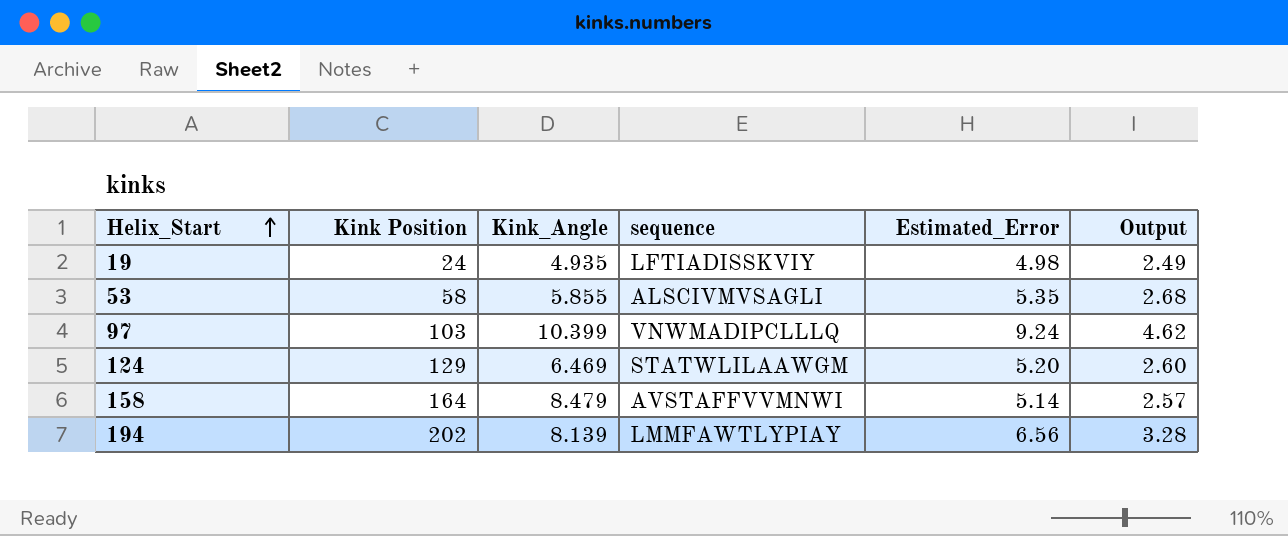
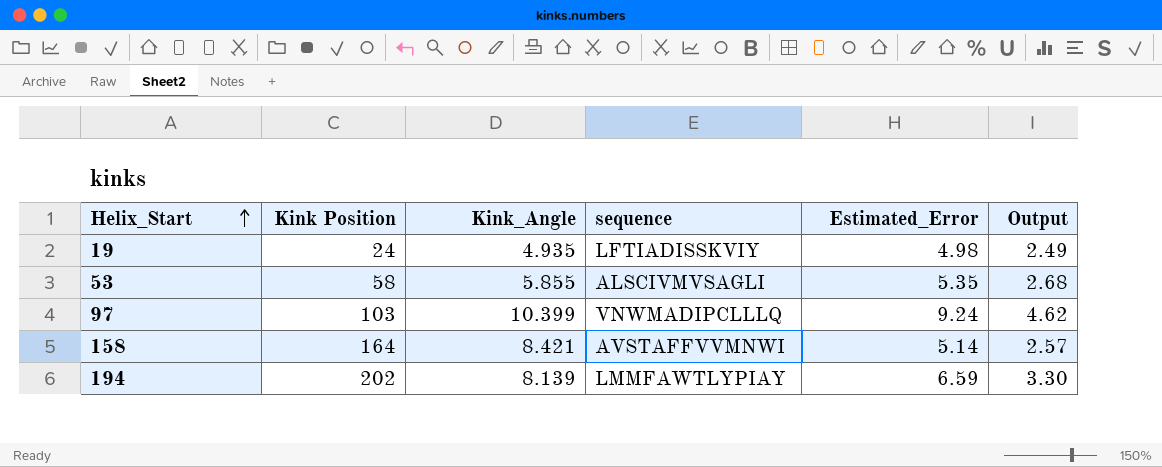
row 124: 129 | 6.469 | STATWLILAAWGM | 5.20 | 2.60 -> none
158 | Kink_Angle: 8.479 -> 8.421
194 | Estimated_Error: 6.56 -> 6.59
194 | Output: 3.28 -> 3.30

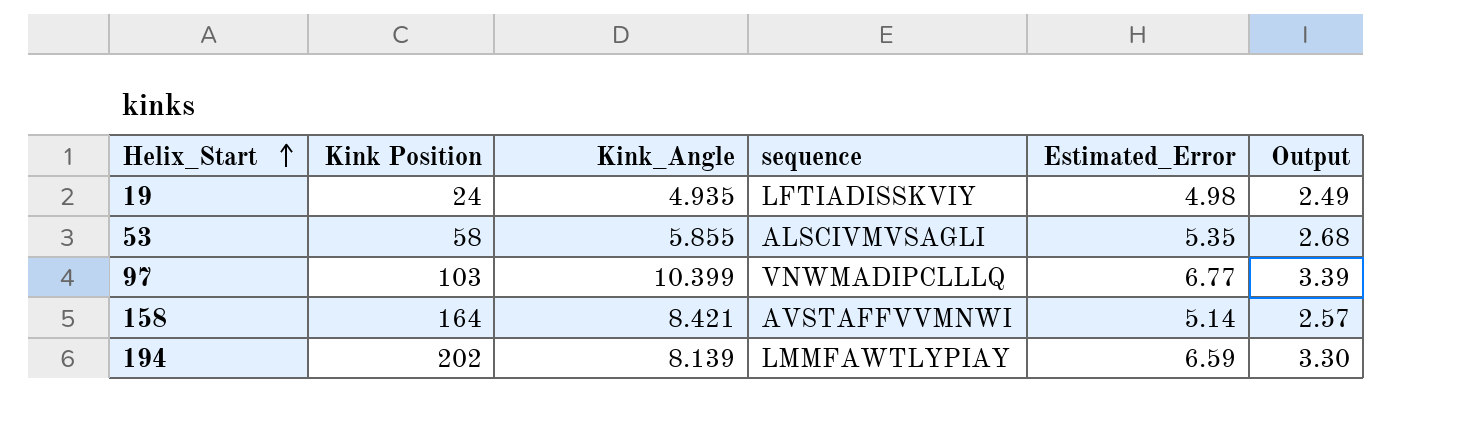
97 | Estimated_Error: 9.24 -> 6.77
97 | Output: 4.62 -> 3.39

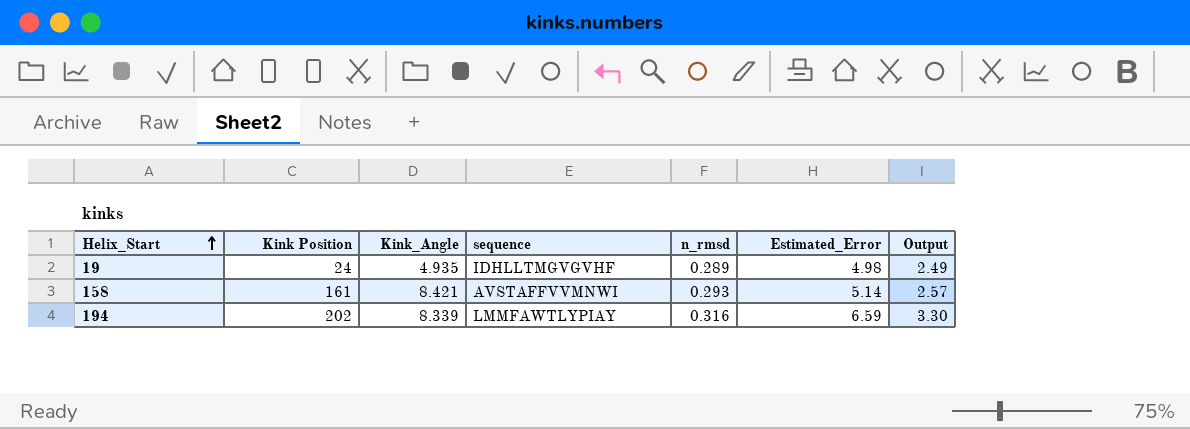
column n_rmsd | position: none -> 5
row 53: 58 | 5.855 | ALSCIVMVSAGLI | 5.35 | 2.68 -> none
row 97: 103 | 10.399 | VNWMADIPCLLLQ | 6.77 | 3.39 -> none
19 | sequence: LFTIADISSKVIY -> IDHLLTMGVGVHF
158 | Kink Position: 164 -> 161
194 | Kink_Angle: 8.139 -> 8.339

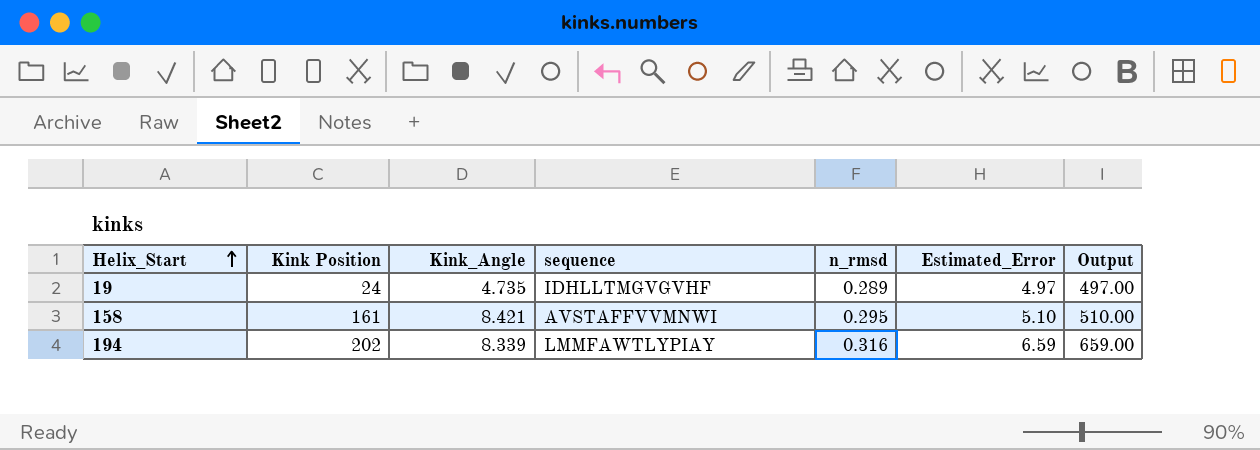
column Output | formula: [Estimated_Error] * 0.5 -> [Estimated_Error] * 100
19 | Kink_Angle: 4.935 -> 4.735
19 | Estimated_Error: 4.98 -> 4.97
158 | n_rmsd: 0.293 -> 0.295
158 | Estimated_Error: 5.14 -> 5.10

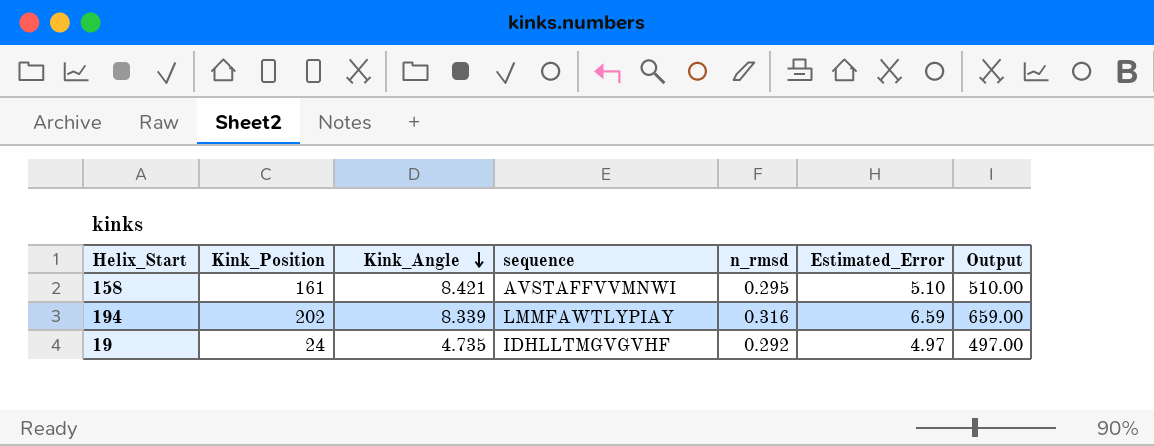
row order: Helix_Start ascending -> Kink_Angle descending
column name: Kink Position -> Kink_Position
19 | n_rmsd: 0.289 -> 0.292

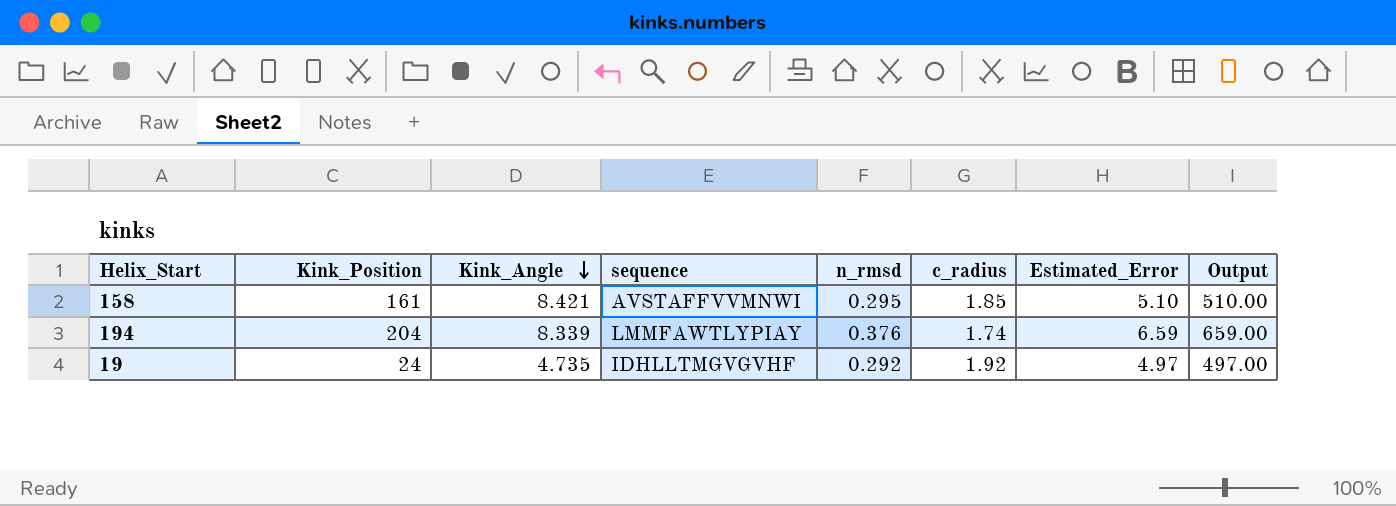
column c_radius | position: none -> 6
194 | Kink_Position: 202 -> 204
194 | n_rmsd: 0.316 -> 0.376

